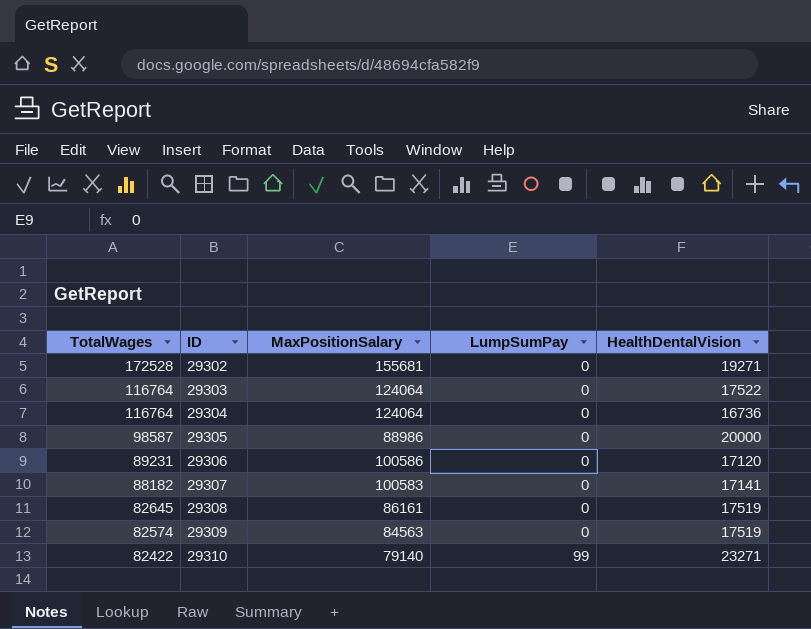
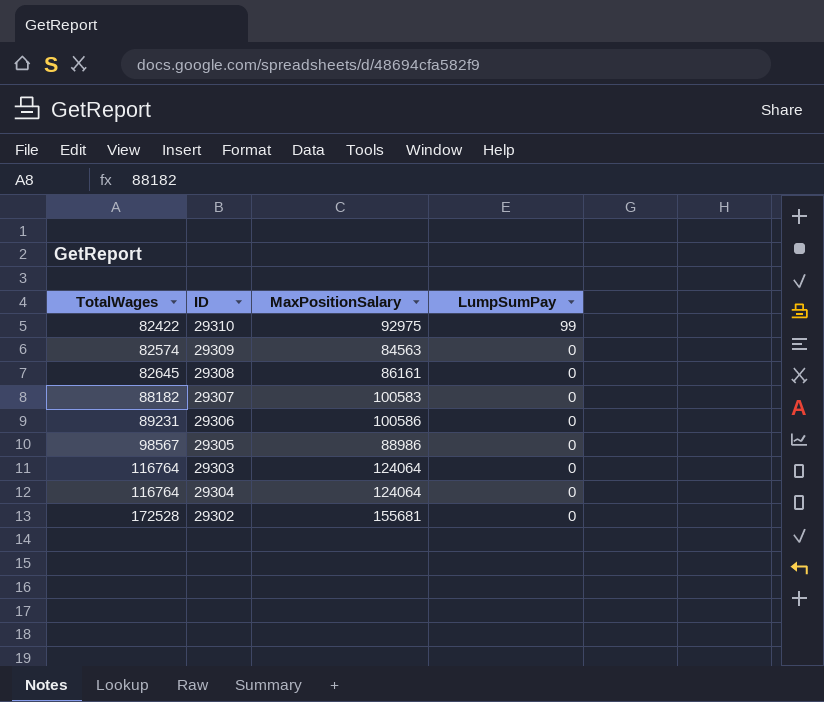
row order: TotalWages descending -> TotalWages ascending
column HealthDentalVision | position: 5 -> none
29310 | MaxPositionSalary: 79140 -> 92975
29305 | TotalWages: 98587 -> 98567

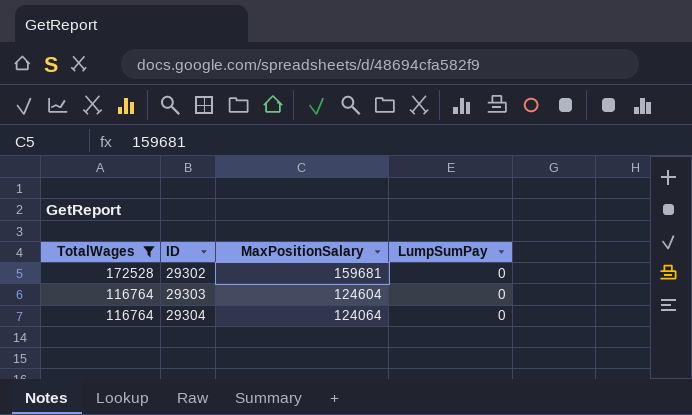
filter: none -> TotalWages >= 116764
row order: TotalWages ascending -> TotalWages descending
29302 | MaxPositionSalary: 155681 -> 159681
29303 | MaxPositionSalary: 124064 -> 124604

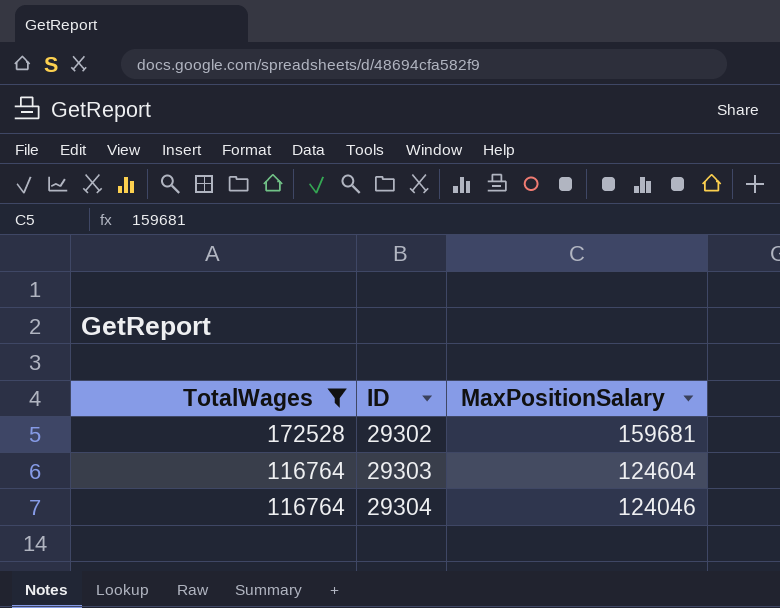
column LumpSumPay | position: 4 -> none
29304 | MaxPositionSalary: 124064 -> 124046

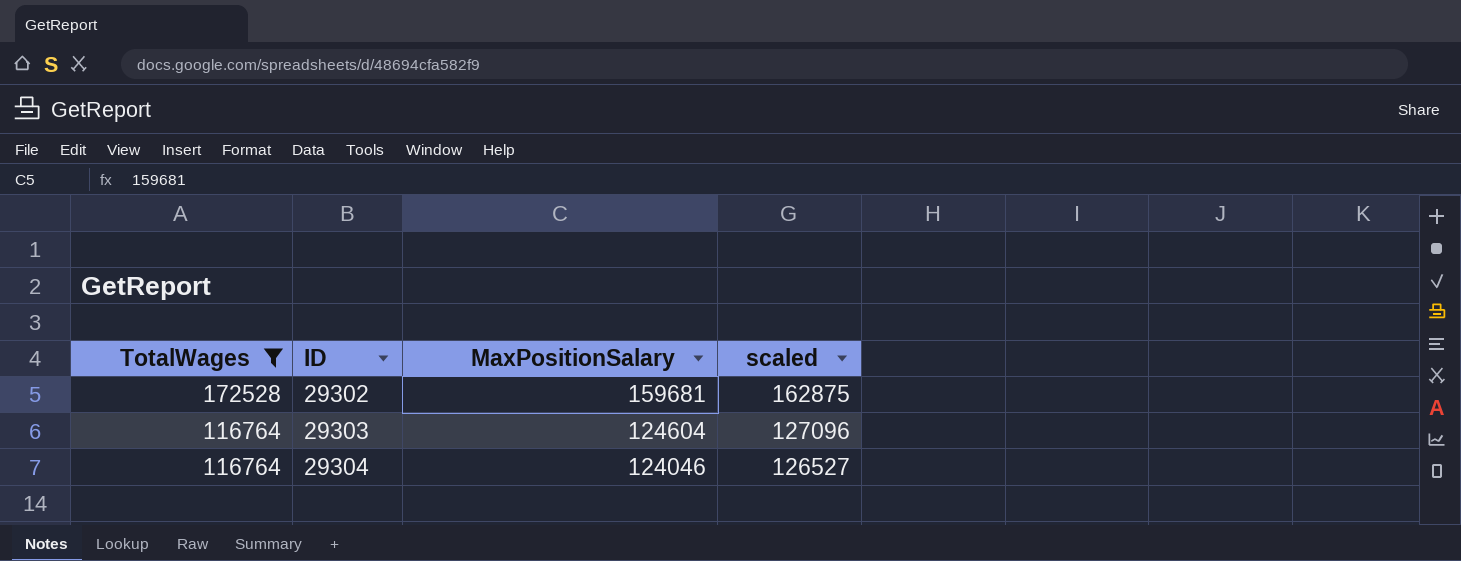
column scaled | formula: none -> [MaxPositionSalary] * 1.02

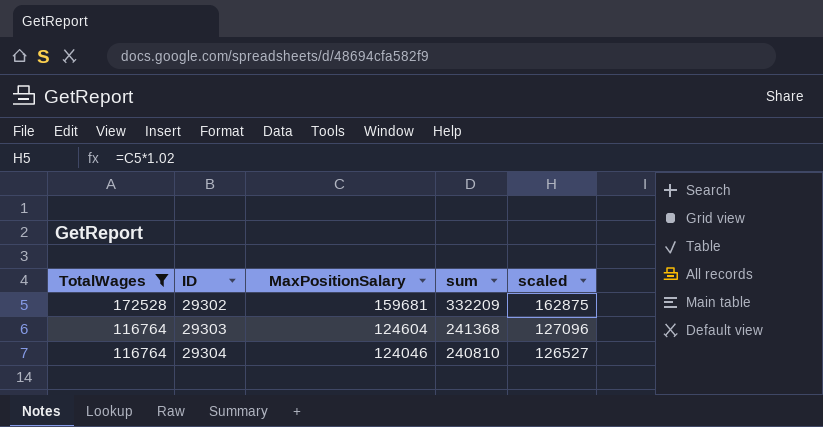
column sum | formula: none -> [TotalWages] + [MaxPositionSalary]

